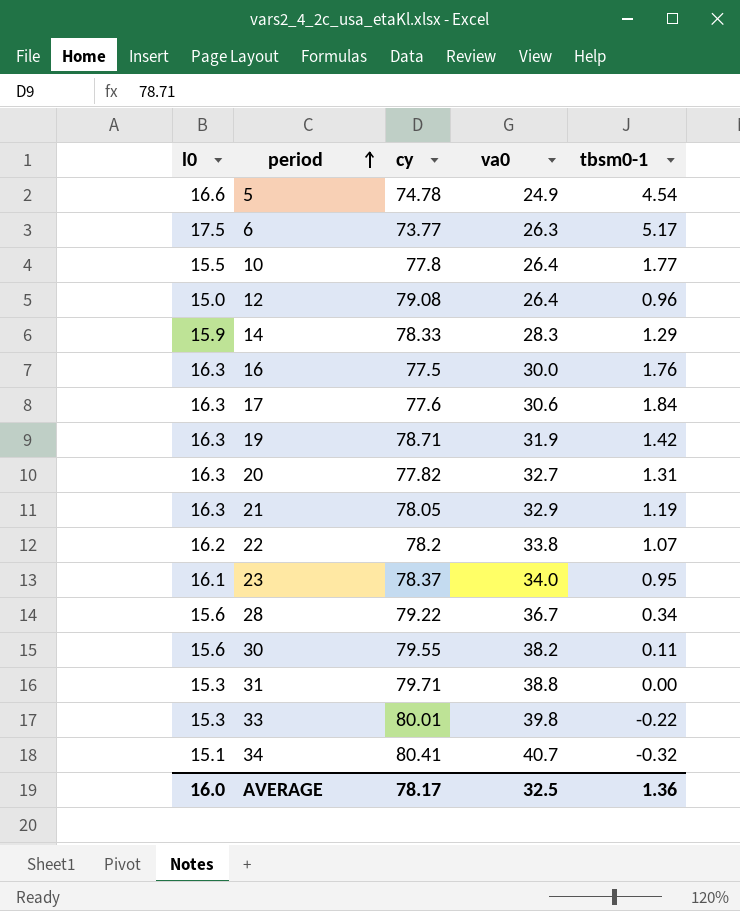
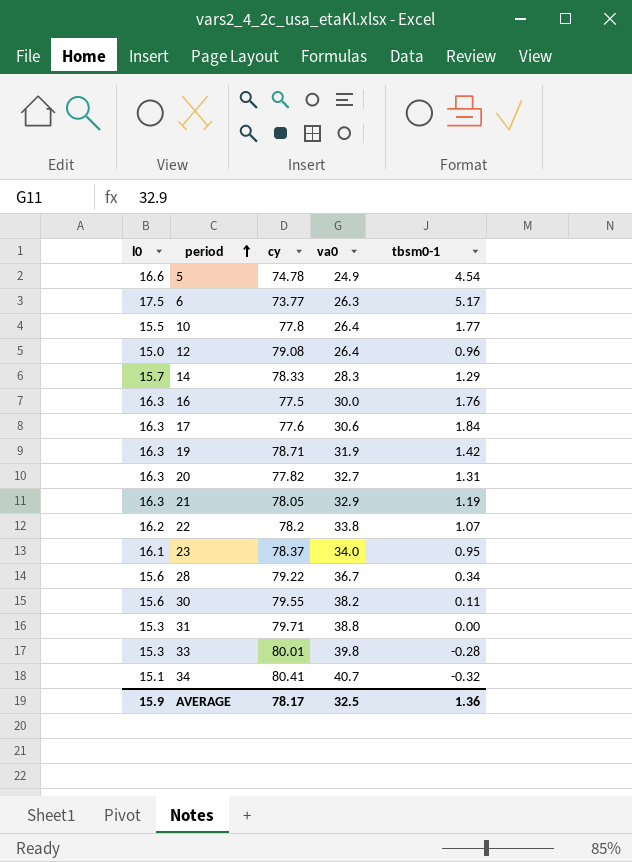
14 | l0: 15.9 -> 15.7
33 | tbsm0-1: -0.22 -> -0.28
AVERAGE | l0: 16.0 -> 15.9

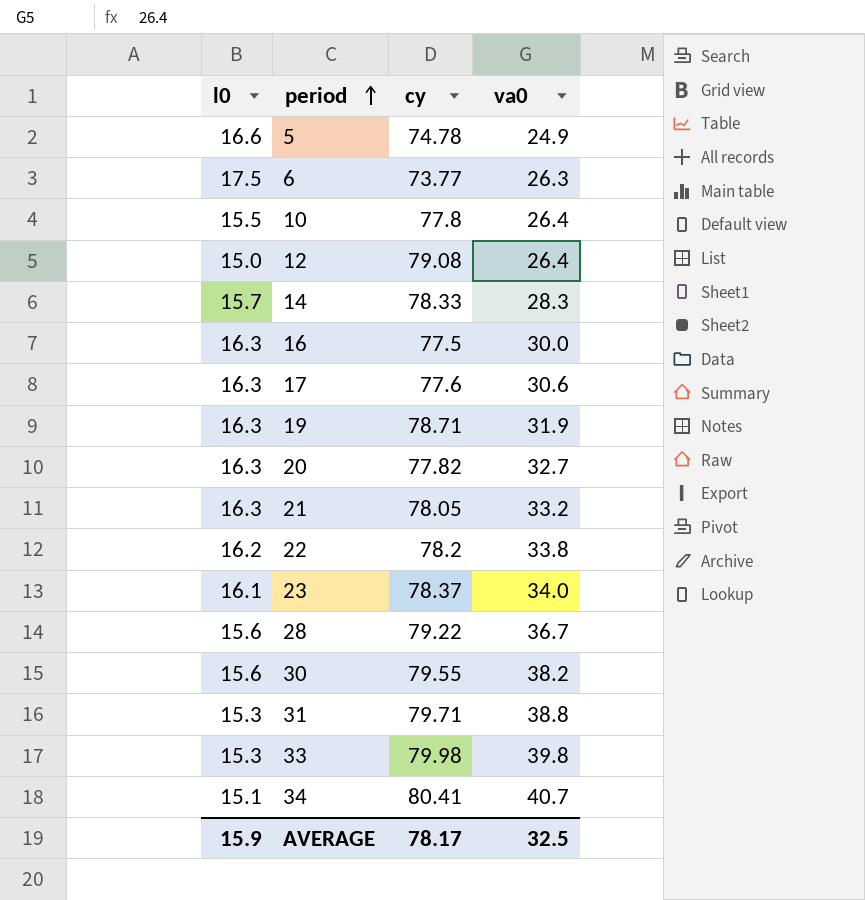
column tbsm0-1 | position: 5 -> none
21 | va0: 32.9 -> 33.2
33 | cy: 80.01 -> 79.98

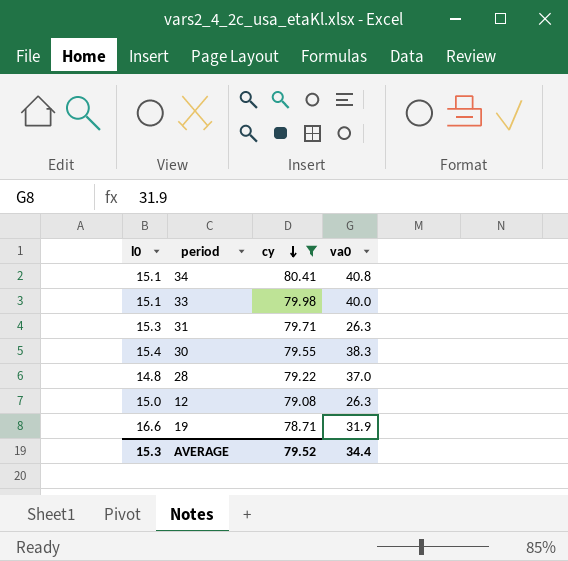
filter: none -> cy >= 78.71
row order: period ascending -> cy descending
34 | va0: 40.7 -> 40.8
33 | l0: 15.3 -> 15.1
33 | va0: 39.8 -> 40.0
31 | va0: 38.8 -> 26.3
30 | l0: 15.6 -> 15.4
30 | va0: 38.2 -> 38.3
28 | l0: 15.6 -> 14.8
28 | va0: 36.7 -> 37.0
12 | va0: 26.4 -> 26.3
19 | l0: 16.3 -> 16.6
AVERAGE | l0: 15.9 -> 15.3
AVERAGE | cy: 78.17 -> 79.52
AVERAGE | va0: 32.5 -> 34.4

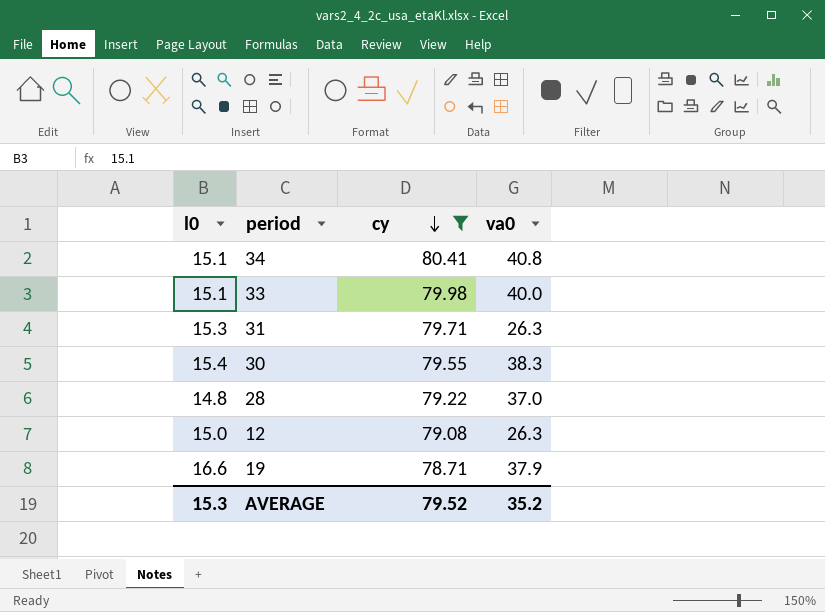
19 | va0: 31.9 -> 37.9
AVERAGE | va0: 34.4 -> 35.2

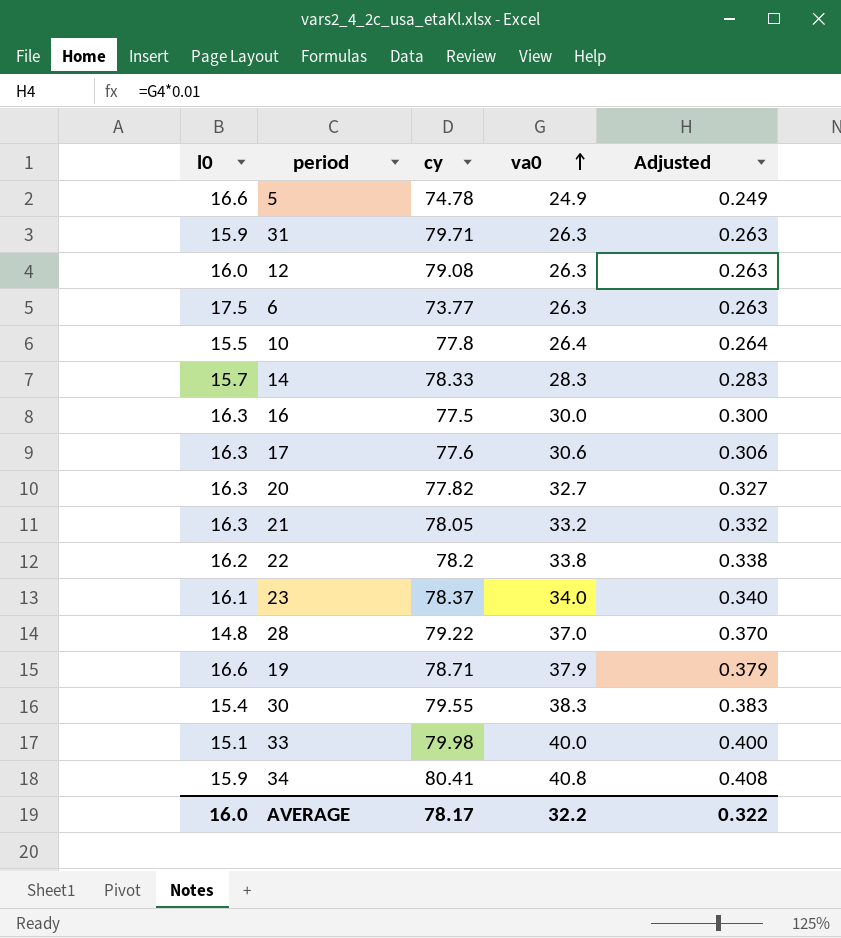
filter: cy >= 78.71 -> none
row order: cy descending -> va0 ascending
column Adjusted | formula: none -> [va0] * 0.01
31 | l0: 15.3 -> 15.9
12 | l0: 15.0 -> 16.0
34 | l0: 15.1 -> 15.9
AVERAGE | l0: 15.3 -> 16.0
AVERAGE | cy: 79.52 -> 78.17
AVERAGE | va0: 35.2 -> 32.2

